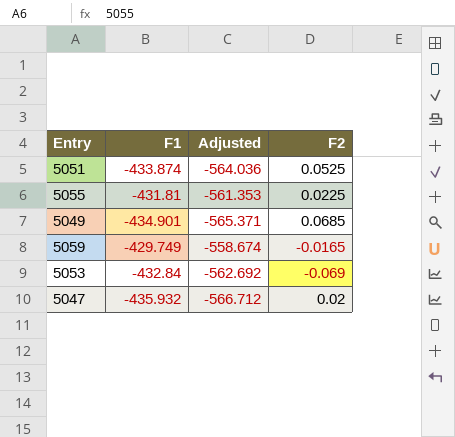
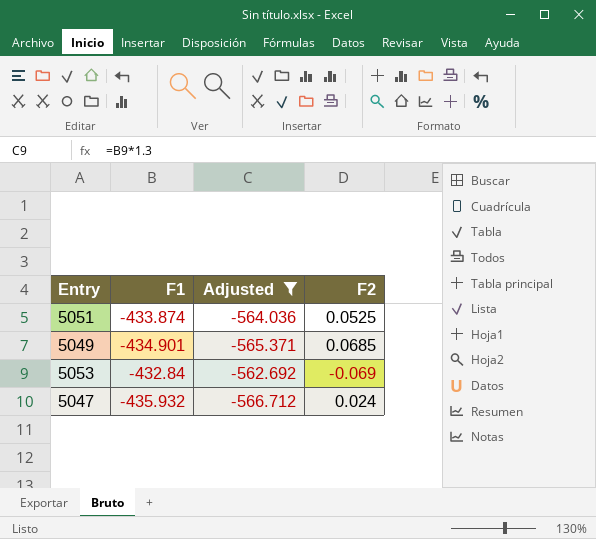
filter: none -> Adjusted <= -562.692
5047 | F2: 0.02 -> 0.024

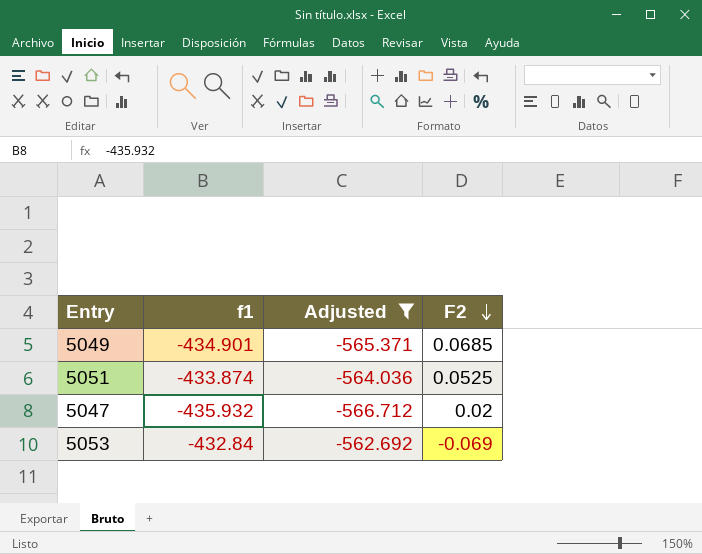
row order: none -> F2 descending
column name: F1 -> f1
5047 | F2: 0.024 -> 0.02

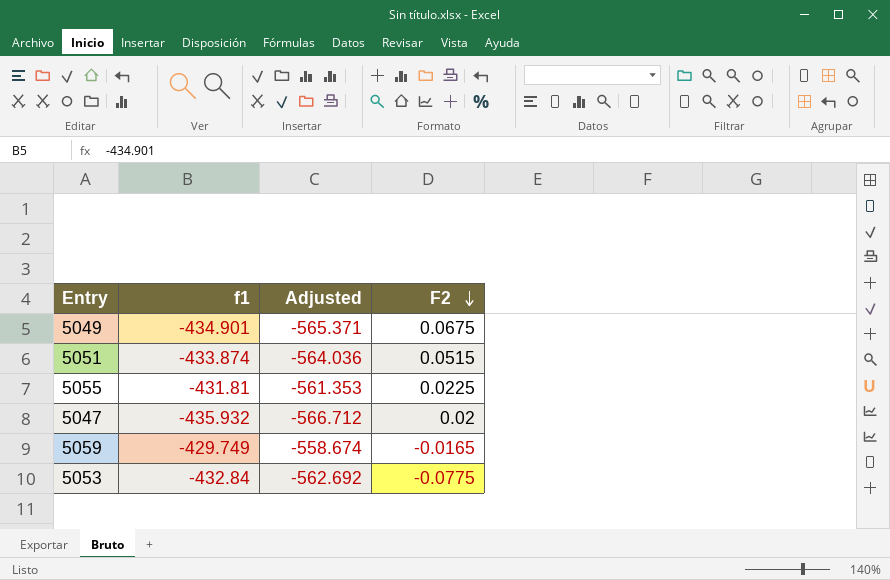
filter: Adjusted <= -562.692 -> none
5049 | F2: 0.0685 -> 0.0675
5051 | F2: 0.0525 -> 0.0515
5053 | F2: -0.069 -> -0.0775

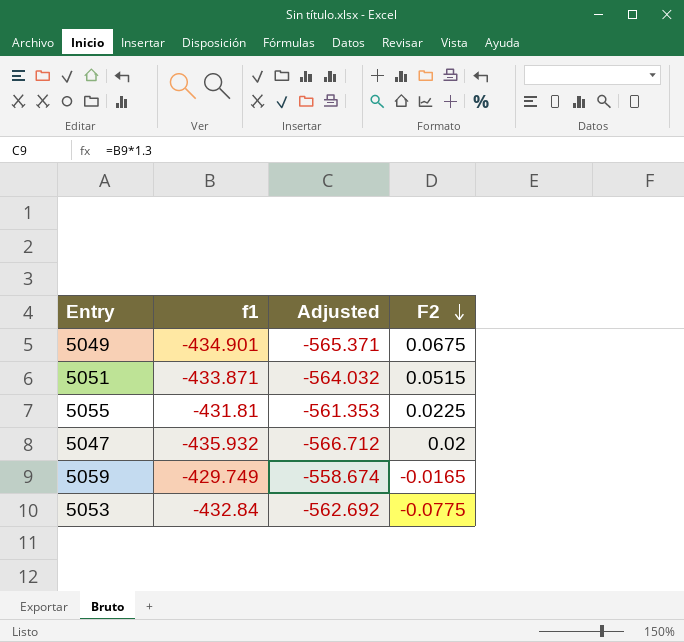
5051 | f1: -433.874 -> -433.871
5051 | Adjusted: -564.036 -> -564.032

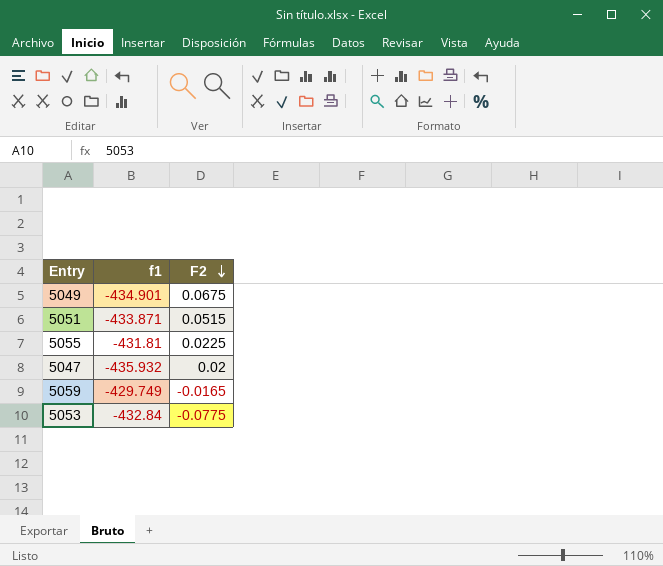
column Adjusted | formula: [f1] * 1.3 -> none

